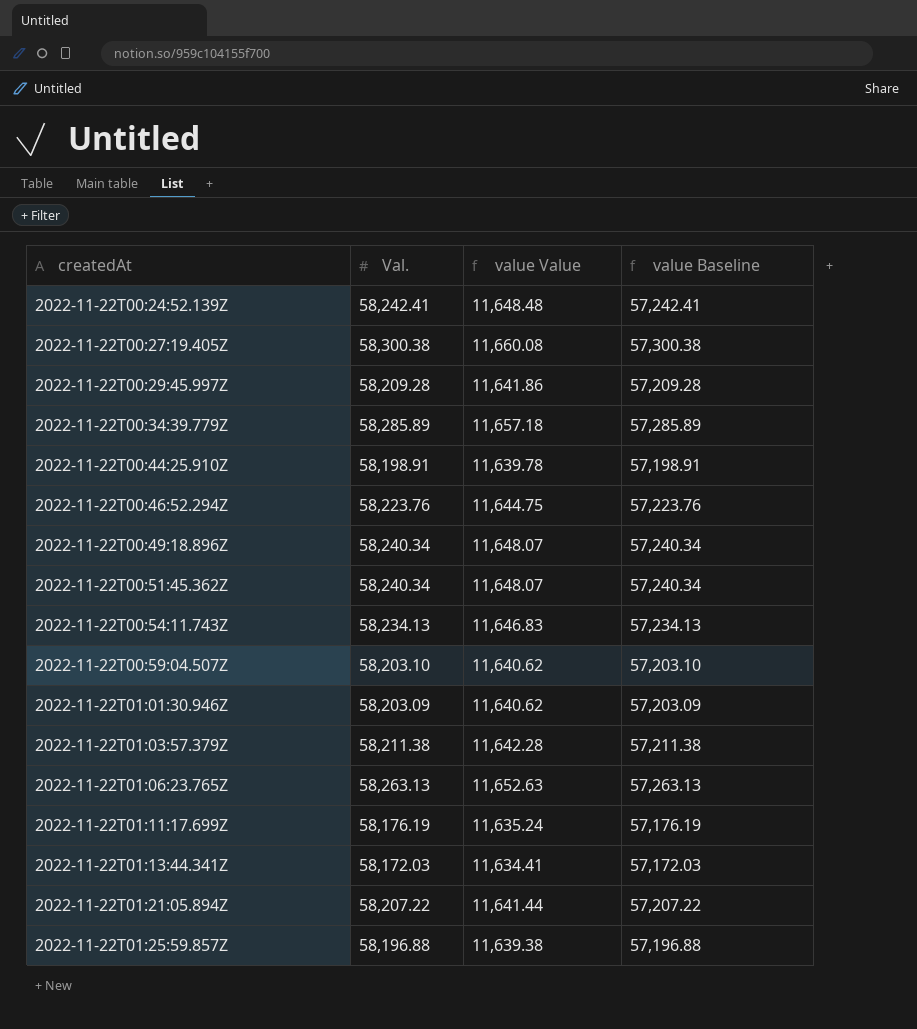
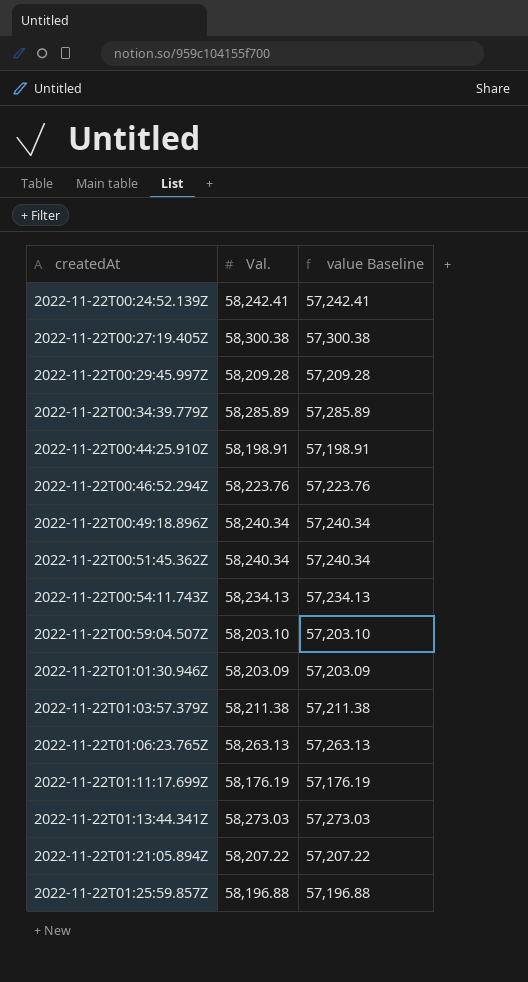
column value Value | formula: [Val.] * 0.2 -> none
2022-11-22T01:13:44.341Z | Val.: 58,172.03 -> 58,273.03
2022-11-22T01:13:44.341Z | value Baseline: 57,172.03 -> 57,273.03

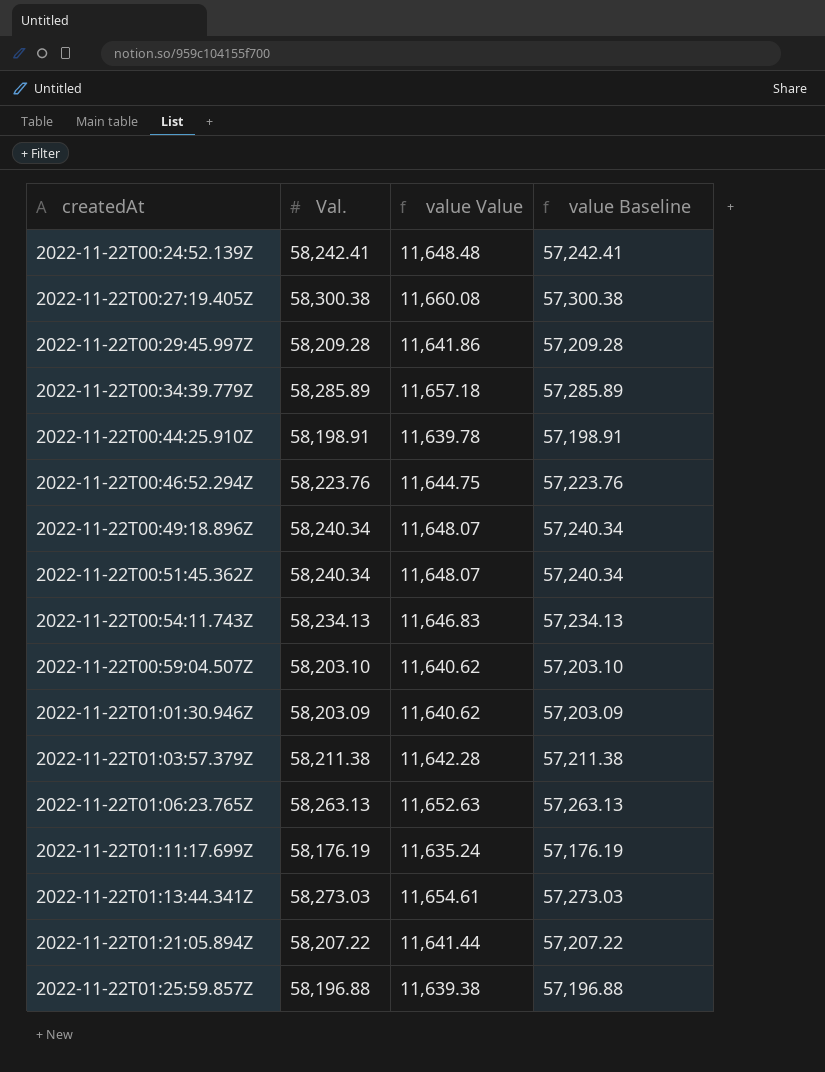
column value Value | formula: none -> [Val.] * 0.2

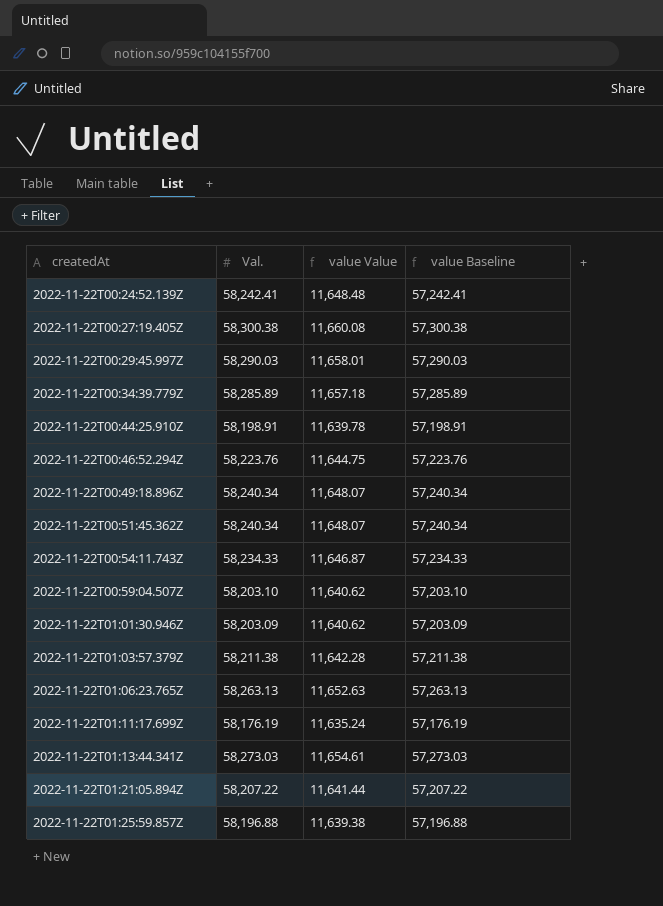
2022-11-22T00:29:45.997Z | Val.: 58,209.28 -> 58,290.03
2022-11-22T00:29:45.997Z | value Value: 11,641.86 -> 11,658.01
2022-11-22T00:29:45.997Z | value Baseline: 57,209.28 -> 57,290.03
2022-11-22T00:54:11.743Z | Val.: 58,234.13 -> 58,234.33
2022-11-22T00:54:11.743Z | value Value: 11,646.83 -> 11,646.87
2022-11-22T00:54:11.743Z | value Baseline: 57,234.13 -> 57,234.33

